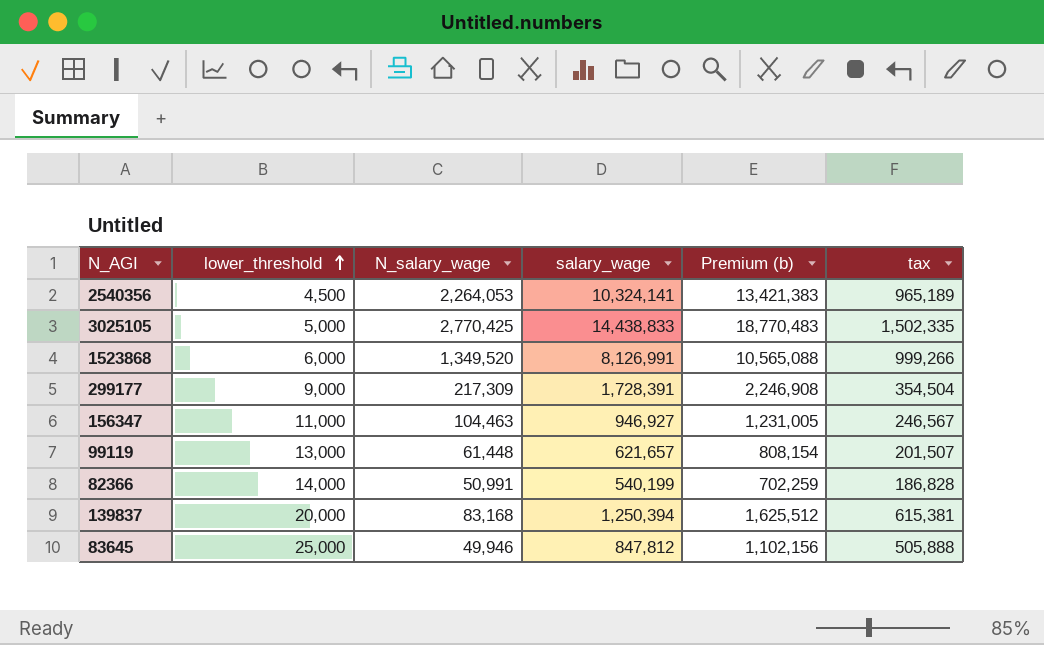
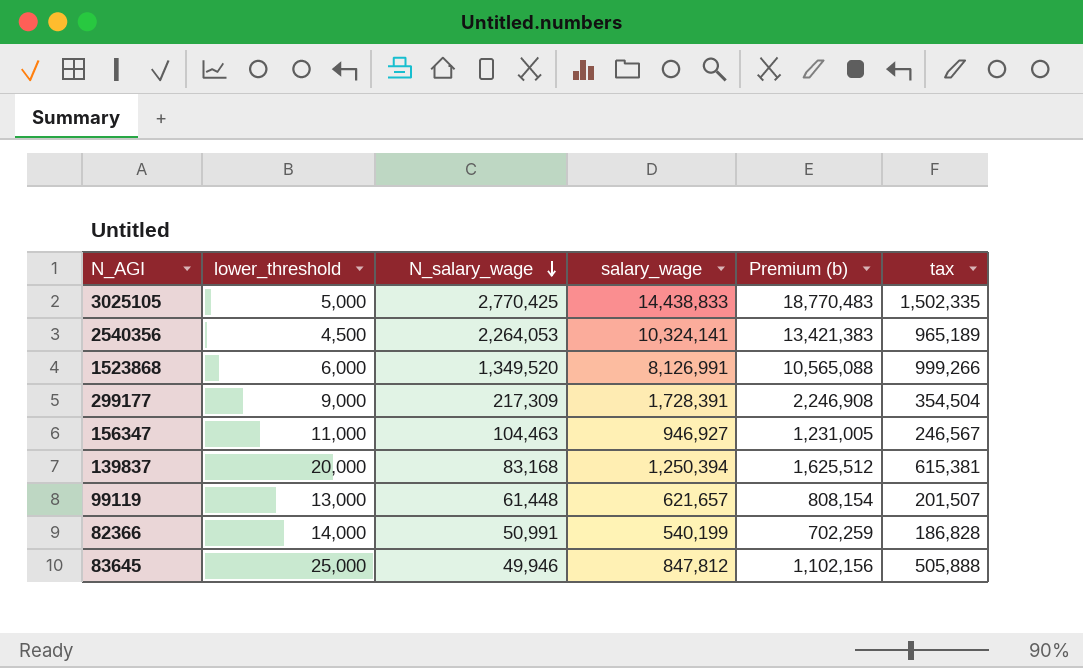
row order: lower_threshold ascending -> N_salary_wage descending

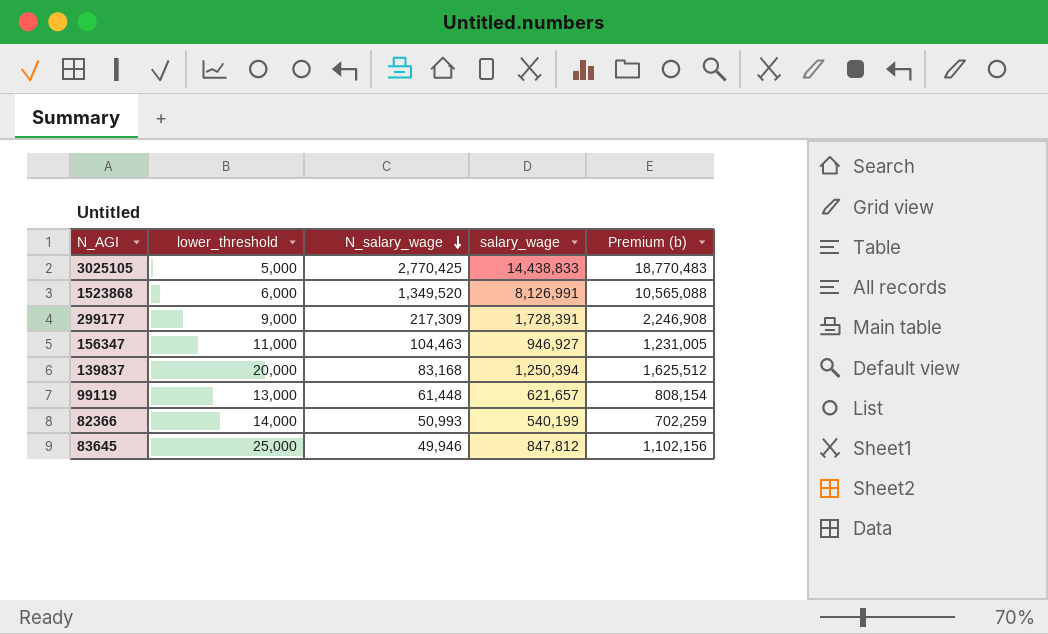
column tax | position: 6 -> none
row 2540356: 4,500 | 2,264,053 | 10,324,141 | 13,421,383 | 965,189 -> none
82366 | N_salary_wage: 50,991 -> 50,993

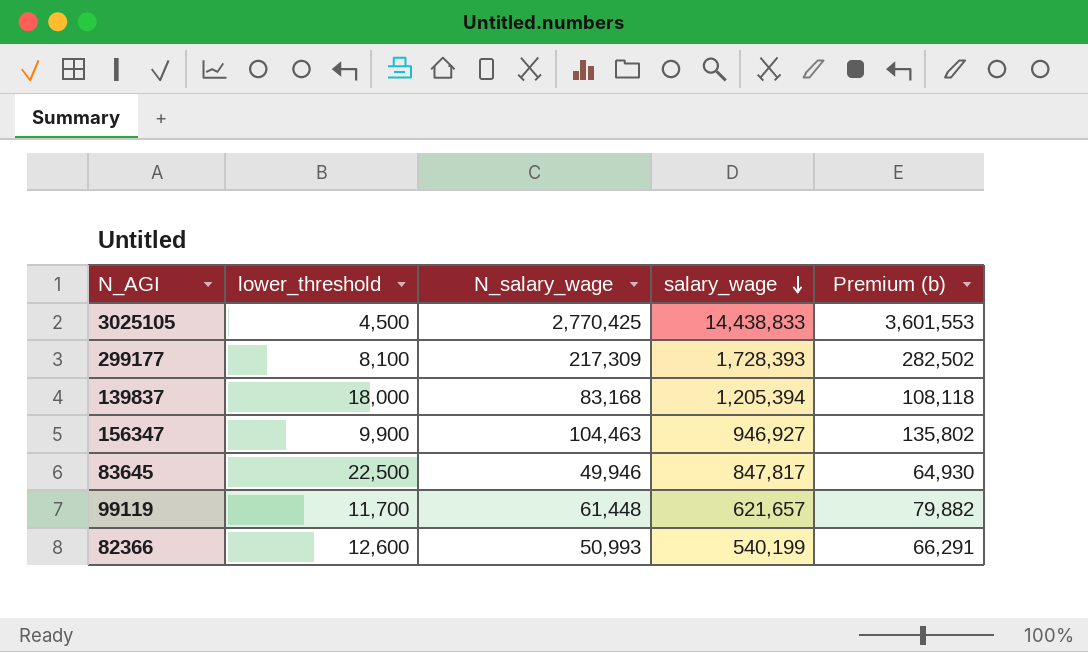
row order: N_salary_wage descending -> salary_wage descending
column Premium (b) | formula: [salary_wage] * 1.3 -> [N_salary_wage] * 1.3
row 1523868: 6,000 | 1,349,520 | 8,126,991 | 10,565,088 -> none
3025105 | lower_threshold: 5,000 -> 4,500
299177 | lower_threshold: 9,000 -> 8,100
299177 | salary_wage: 1,728,391 -> 1,728,393
139837 | lower_threshold: 20,000 -> 18,000
139837 | salary_wage: 1,250,394 -> 1,205,394
156347 | lower_threshold: 11,000 -> 9,900
83645 | lower_threshold: 25,000 -> 22,500
83645 | salary_wage: 847,812 -> 847,817
99119 | lower_threshold: 13,000 -> 11,700
82366 | lower_threshold: 14,000 -> 12,600

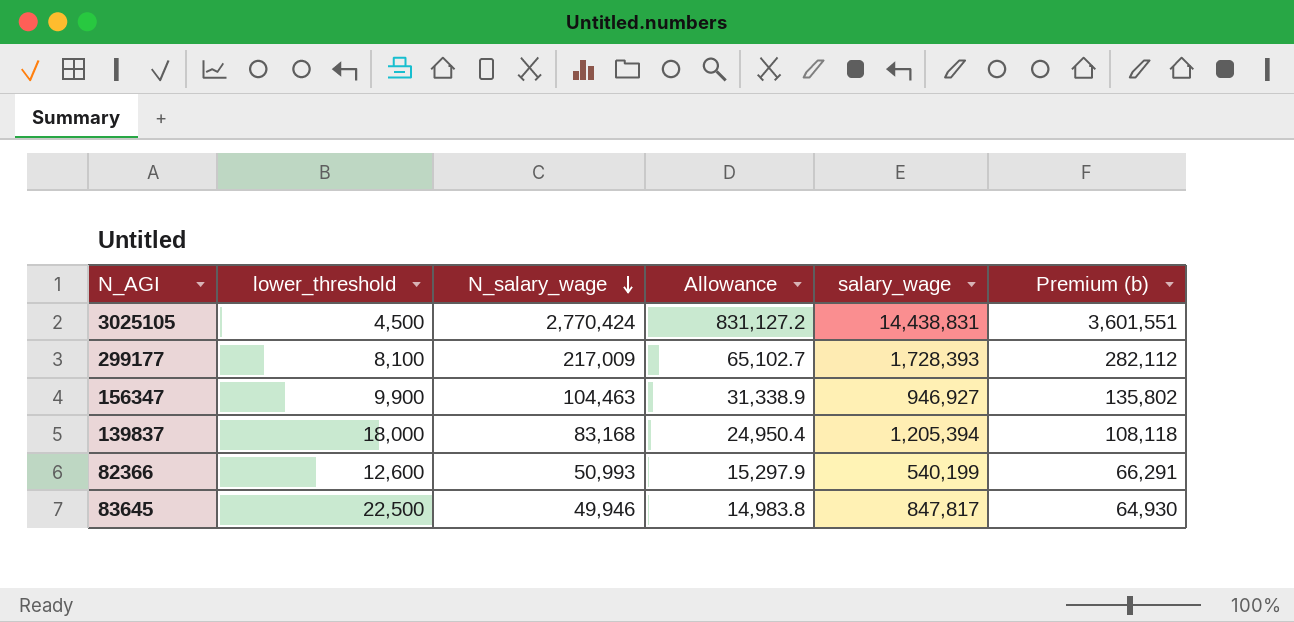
row order: salary_wage descending -> N_salary_wage descending
column Allowance | formula: none -> [N_salary_wage] * 0.3
row 99119: 11,700 | 61,448 | 621,657 | 79,882 -> none
3025105 | N_salary_wage: 2,770,425 -> 2,770,424
3025105 | salary_wage: 14,438,833 -> 14,438,831
3025105 | Premium (b): 3,601,553 -> 3,601,551
299177 | N_salary_wage: 217,309 -> 217,009
299177 | Premium (b): 282,502 -> 282,112

